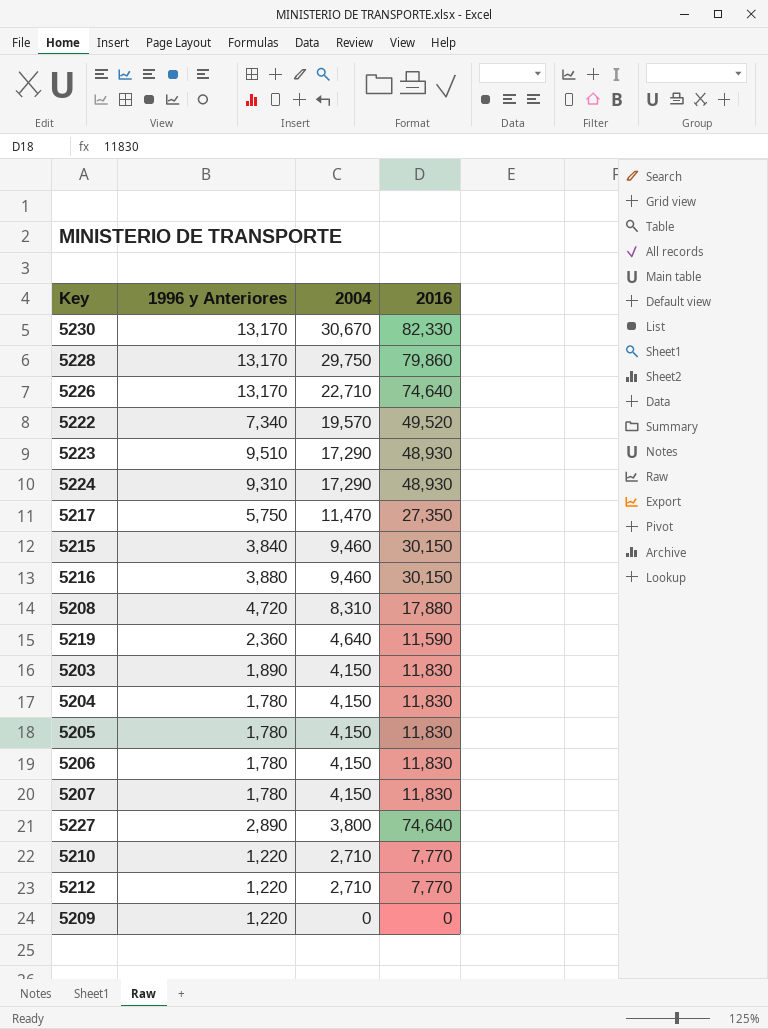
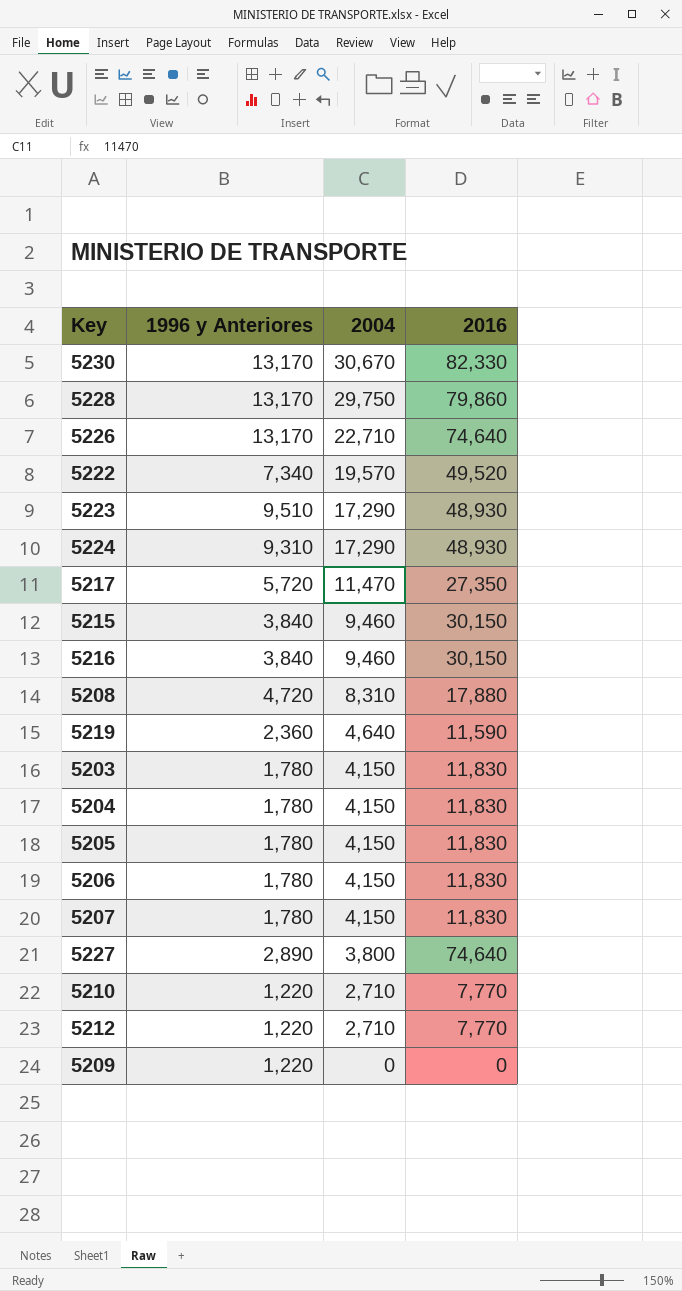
5217 | 1996 y Anteriores: 5,750 -> 5,720
5216 | 1996 y Anteriores: 3,880 -> 3,840
5203 | 1996 y Anteriores: 1,890 -> 1,780

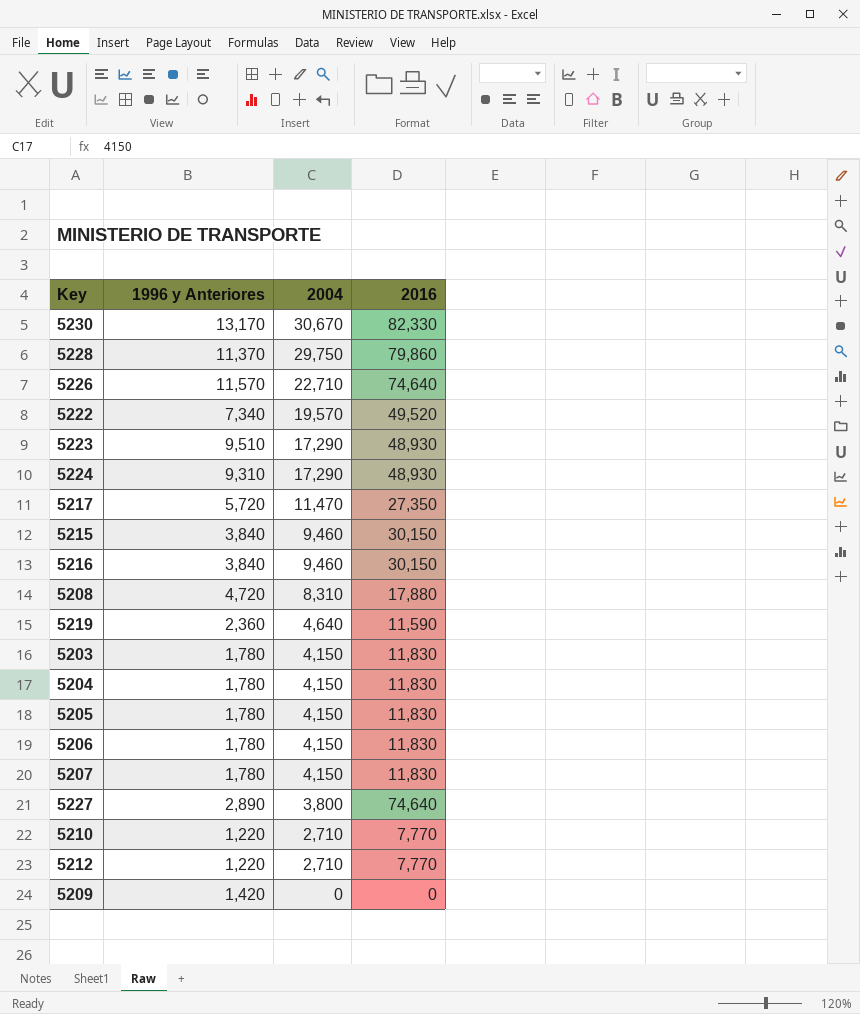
5228 | 1996 y Anteriores: 13,170 -> 11,370
5226 | 1996 y Anteriores: 13,170 -> 11,570
5209 | 1996 y Anteriores: 1,220 -> 1,420

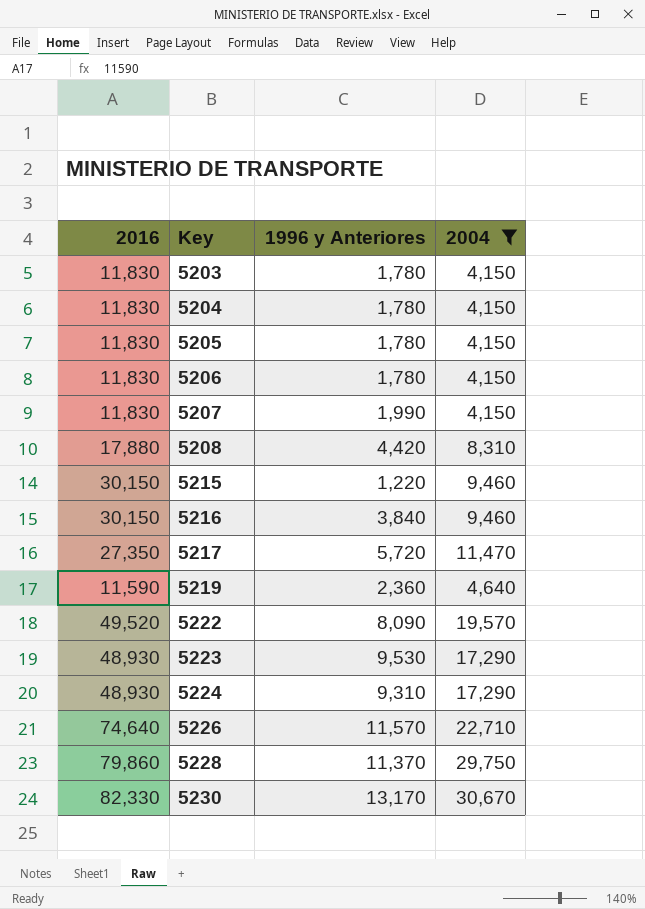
filter: none -> 2004 >= 4,150
row order: 2004 descending -> Key ascending
column 2016 | position: 4 -> 1
5207 | 1996 y Anteriores: 1,780 -> 1,990
5208 | 1996 y Anteriores: 4,720 -> 4,420
5215 | 1996 y Anteriores: 3,840 -> 1,220
5222 | 1996 y Anteriores: 7,340 -> 8,090
5223 | 1996 y Anteriores: 9,510 -> 9,530

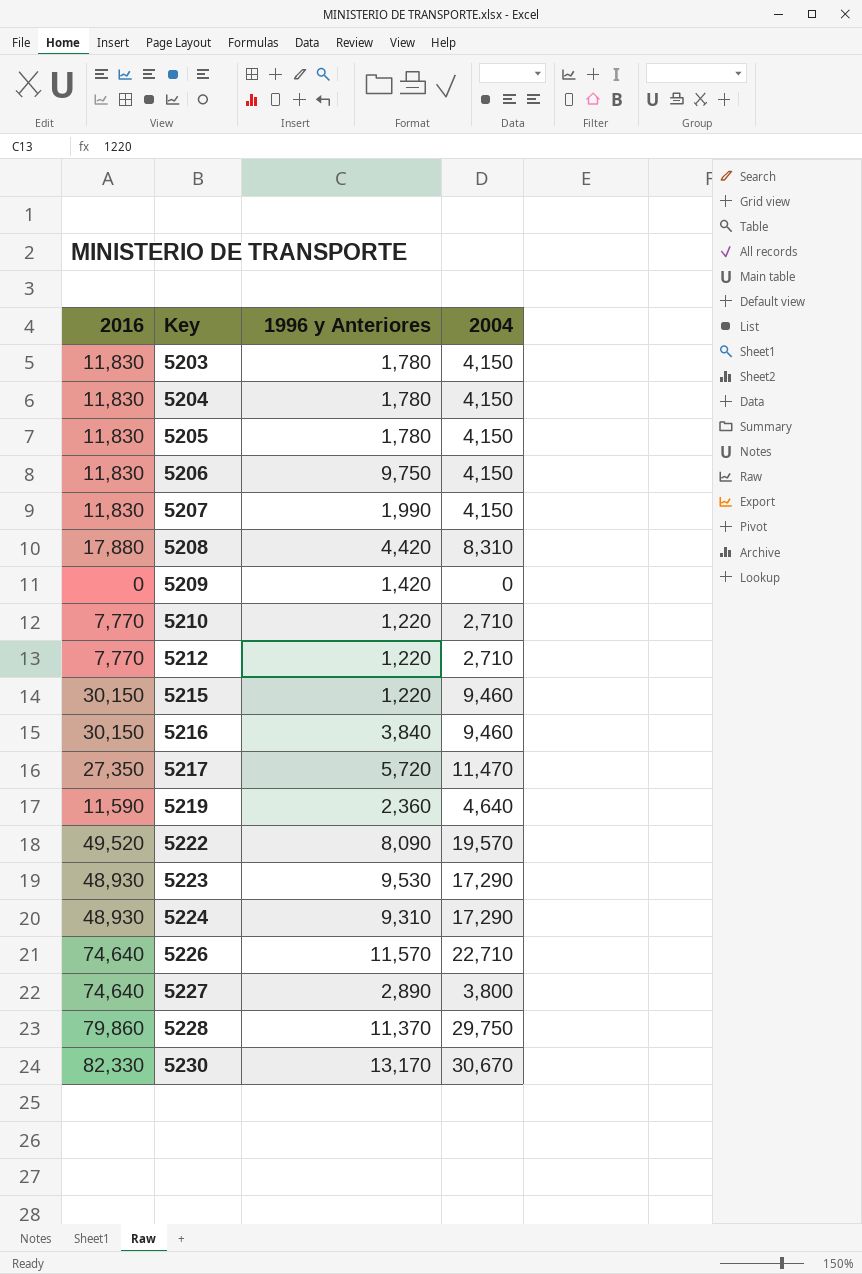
filter: 2004 >= 4,150 -> none
5206 | 1996 y Anteriores: 1,780 -> 9,750

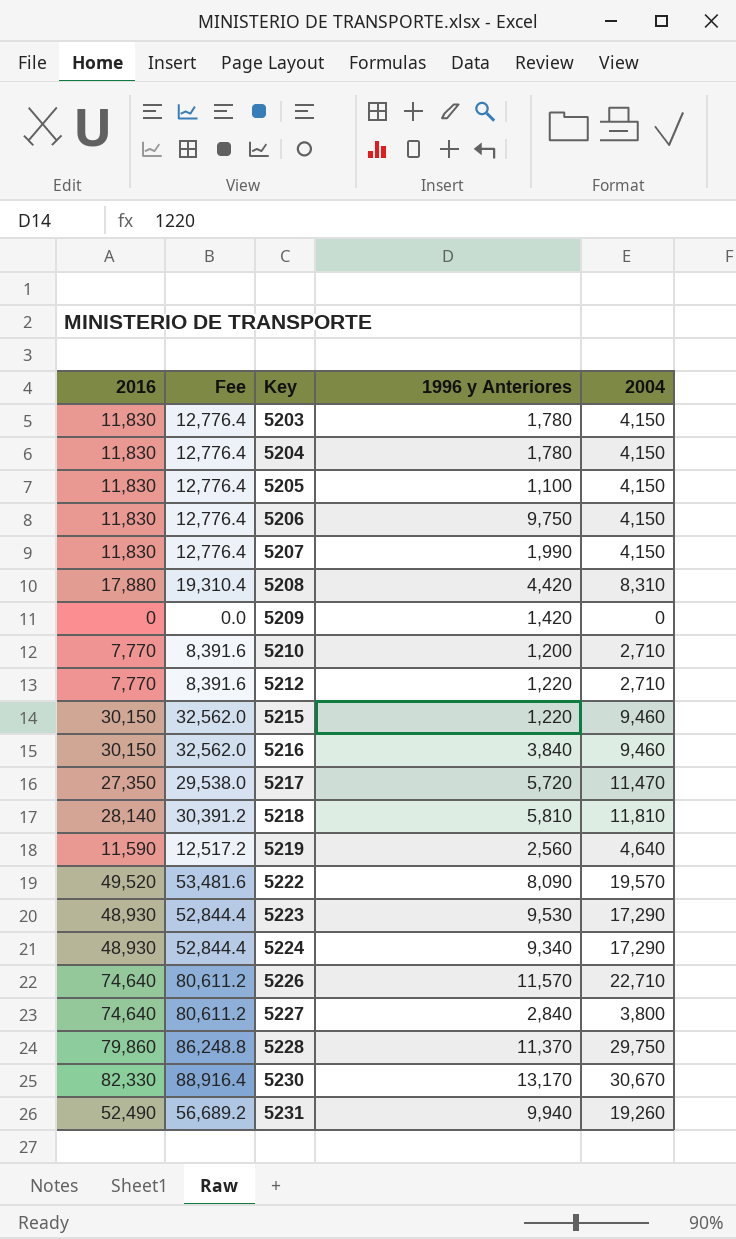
column Fee | formula: none -> [2016] * 1.08
5205 | 1996 y Anteriores: 1,780 -> 1,100
5210 | 1996 y Anteriores: 1,220 -> 1,200
row 5218: none -> 28,140 | 30,391.2 | 5,810 | 11,810
5219 | 1996 y Anteriores: 2,360 -> 2,560
5224 | 1996 y Anteriores: 9,310 -> 9,340
5227 | 1996 y Anteriores: 2,890 -> 2,840
row 5231: none -> 52,490 | 56,689.2 | 9,940 | 19,260

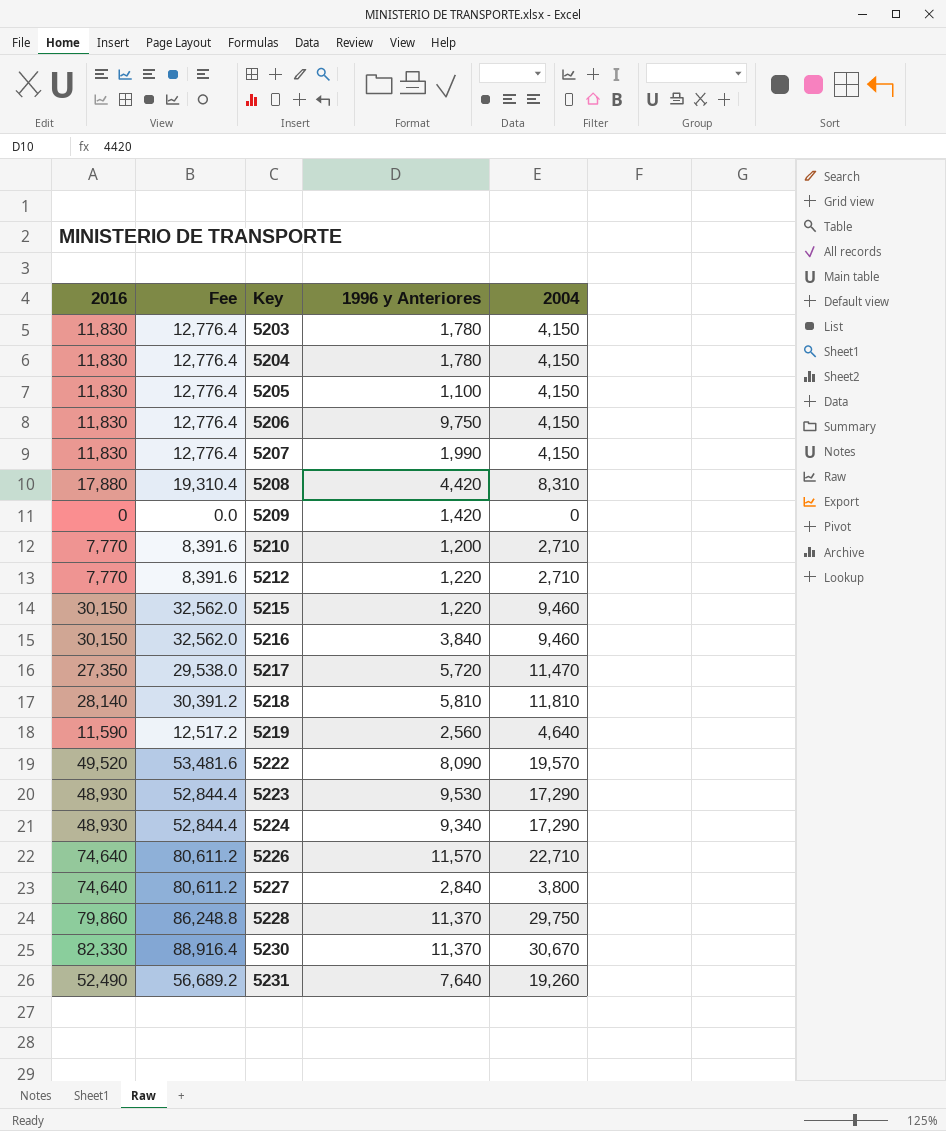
5230 | 1996 y Anteriores: 13,170 -> 11,370
5231 | 1996 y Anteriores: 9,940 -> 7,640

